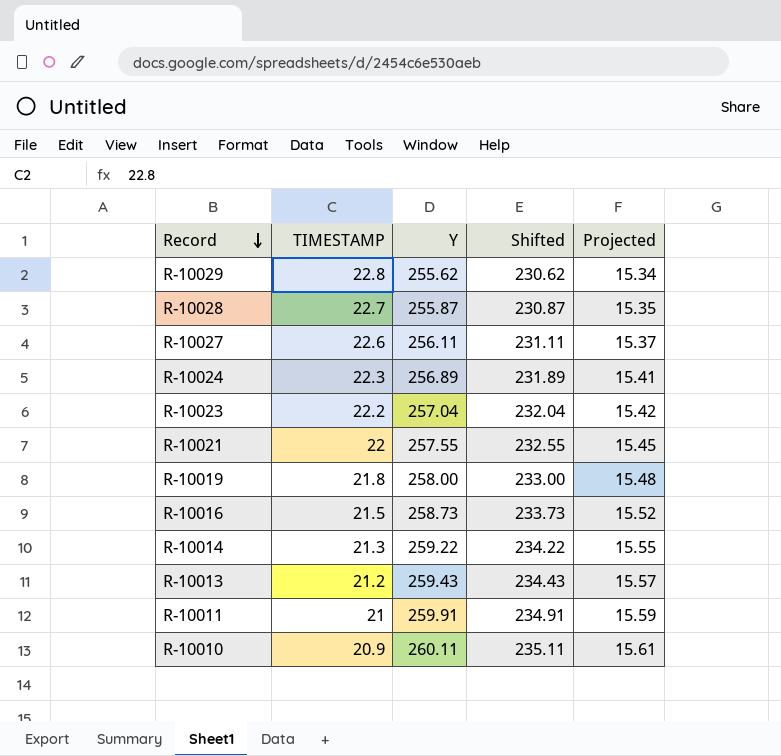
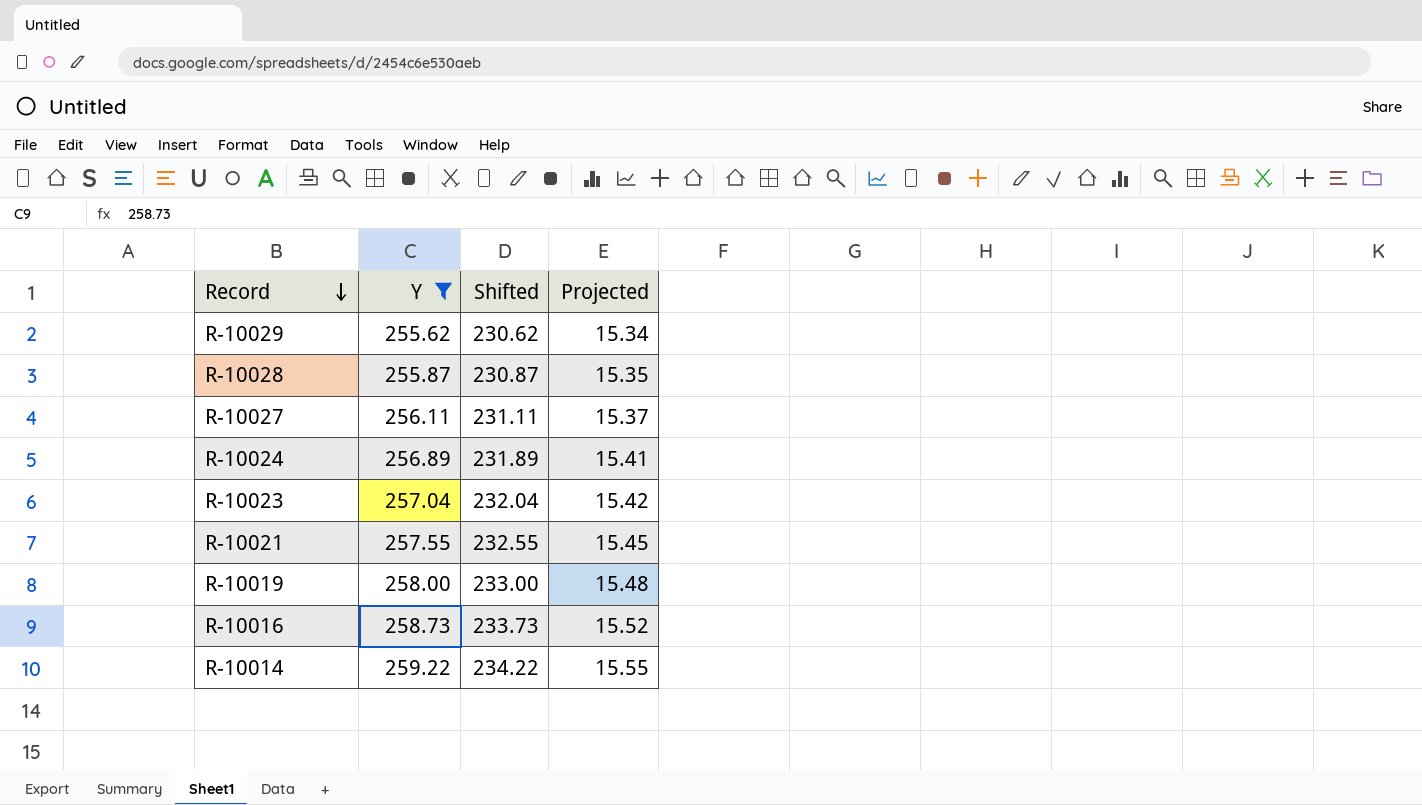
filter: none -> Y <= 259.22
column TIMESTAMP | position: 2 -> none

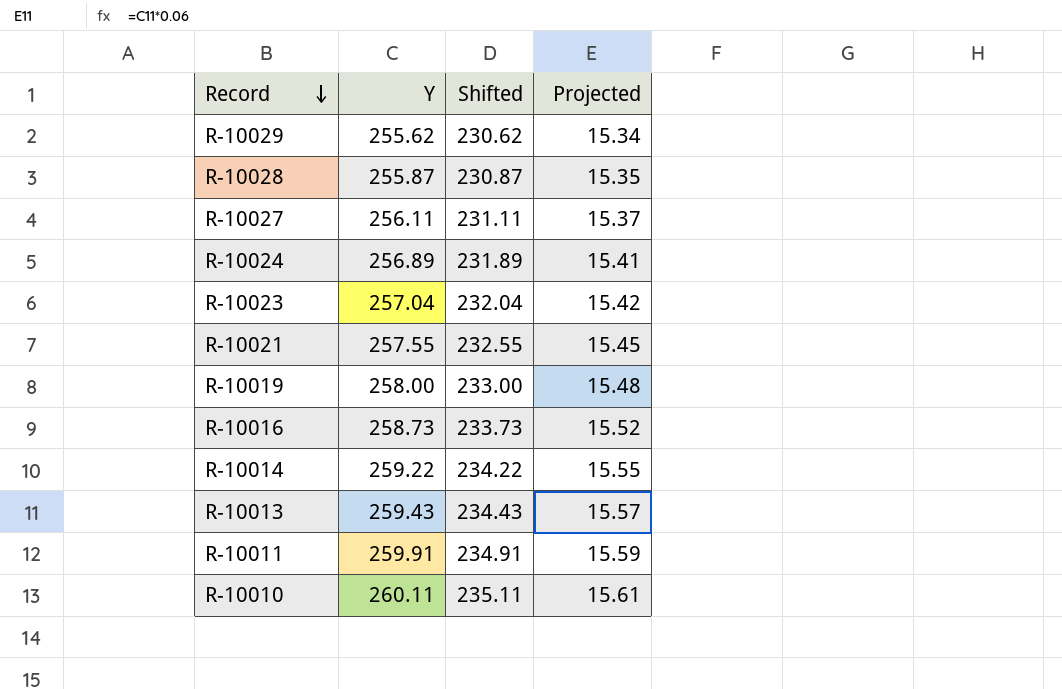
filter: Y <= 259.22 -> none

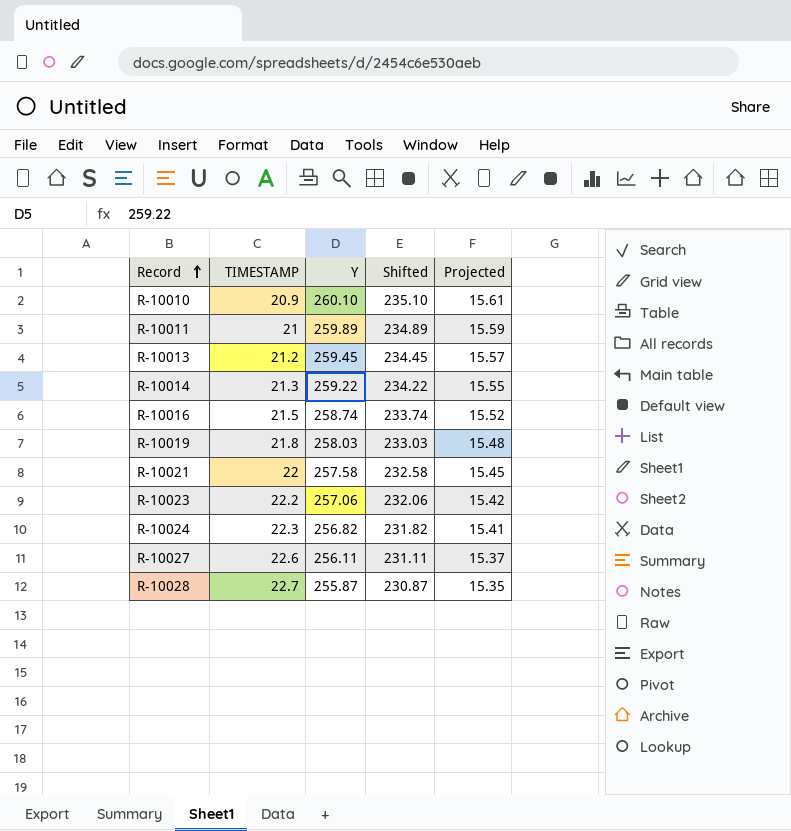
row order: Record descending -> Record ascending
column TIMESTAMP | position: none -> 2
row R-10029: 255.62 | 230.62 | 15.34 -> none
R-10010 | Y: 260.11 -> 260.10
R-10010 | Shifted: 235.11 -> 235.10
R-10011 | Y: 259.91 -> 259.89
R-10011 | Shifted: 234.91 -> 234.89
R-10013 | Y: 259.43 -> 259.45
R-10013 | Shifted: 234.43 -> 234.45
R-10016 | Y: 258.73 -> 258.74
R-10016 | Shifted: 233.73 -> 233.74
R-10019 | Y: 258.00 -> 258.03
R-10019 | Shifted: 233.00 -> 233.03
R-10021 | Y: 257.55 -> 257.58
R-10021 | Shifted: 232.55 -> 232.58
R-10023 | Y: 257.04 -> 257.06
R-10023 | Shifted: 232.04 -> 232.06
R-10024 | Y: 256.89 -> 256.82
R-10024 | Shifted: 231.89 -> 231.82

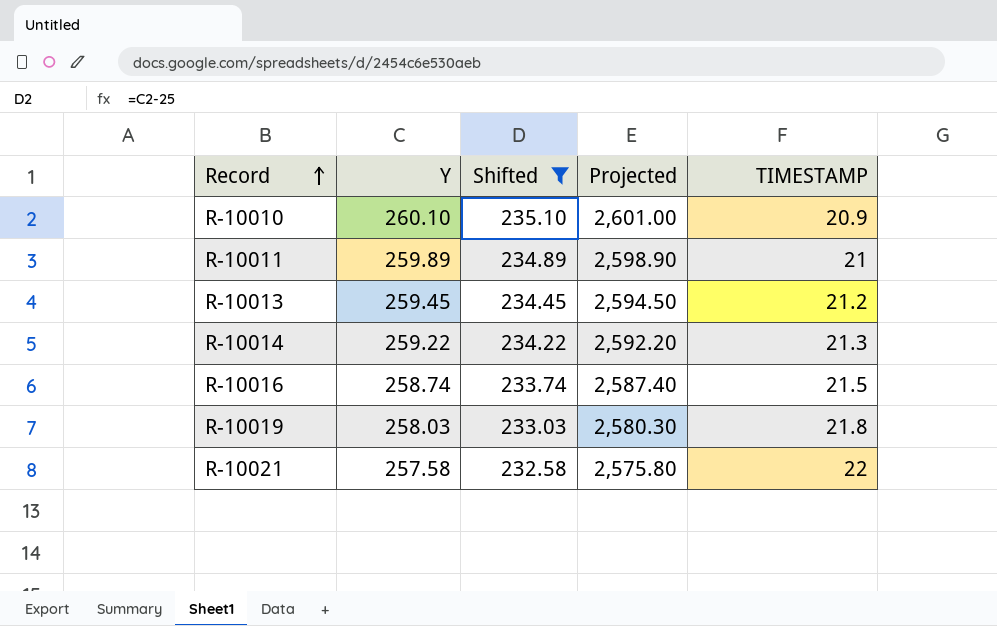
filter: none -> Shifted >= 232.58
column Projected | formula: [Y] * 0.06 -> [Y] * 10
column TIMESTAMP | position: 2 -> 5

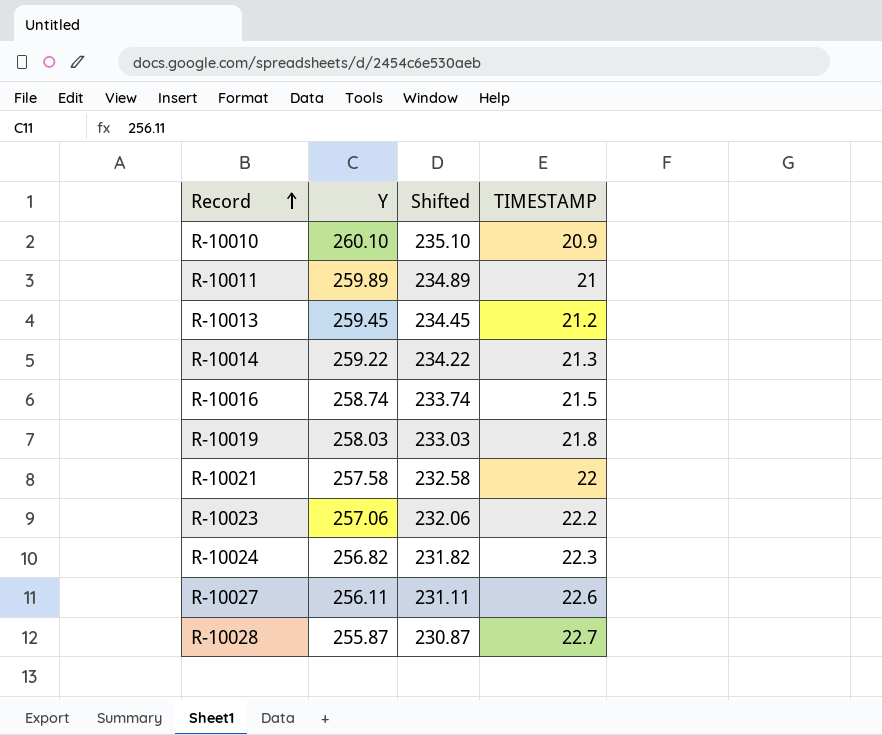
filter: Shifted >= 232.58 -> none
column Projected | formula: [Y] * 10 -> none

